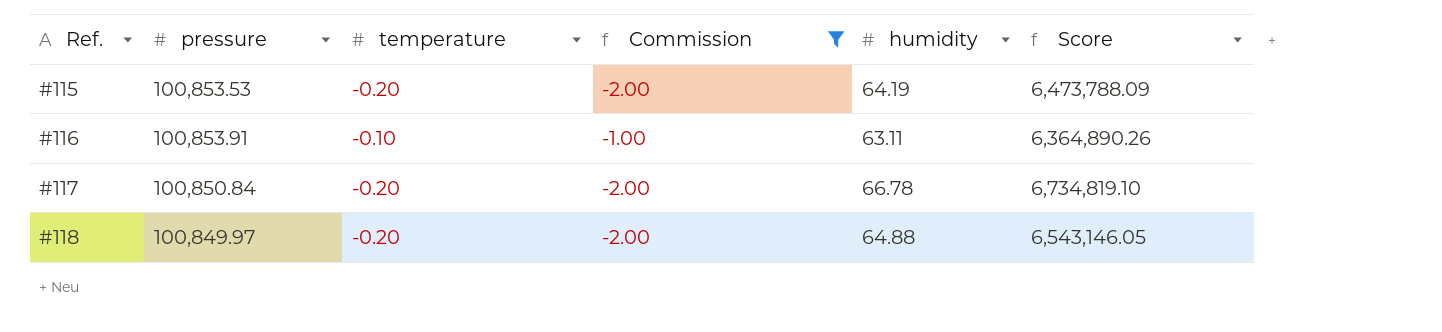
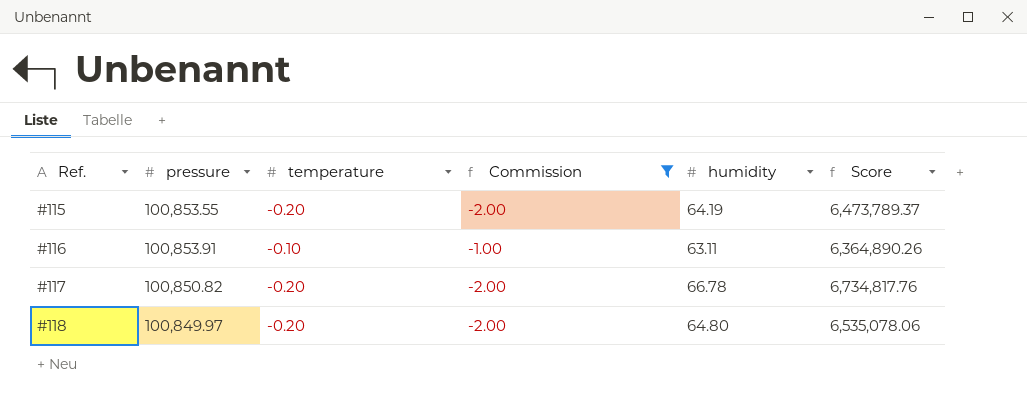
#115 | pressure: 100,853.53 -> 100,853.55
#115 | Score: 6,473,788.09 -> 6,473,789.37
#117 | pressure: 100,850.84 -> 100,850.82
#117 | Score: 6,734,819.10 -> 6,734,817.76
#118 | humidity: 64.88 -> 64.80
#118 | Score: 6,543,146.05 -> 6,535,078.06

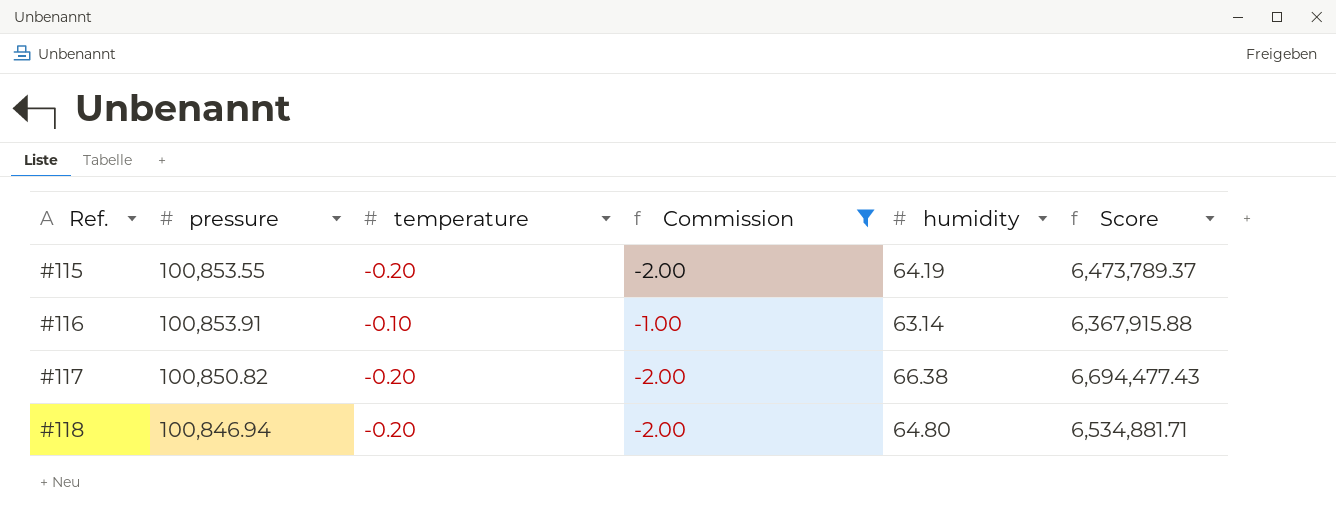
#116 | humidity: 63.11 -> 63.14
#116 | Score: 6,364,890.26 -> 6,367,915.88
#117 | humidity: 66.78 -> 66.38
#117 | Score: 6,734,817.76 -> 6,694,477.43
#118 | pressure: 100,849.97 -> 100,846.94
#118 | Score: 6,535,078.06 -> 6,534,881.71

